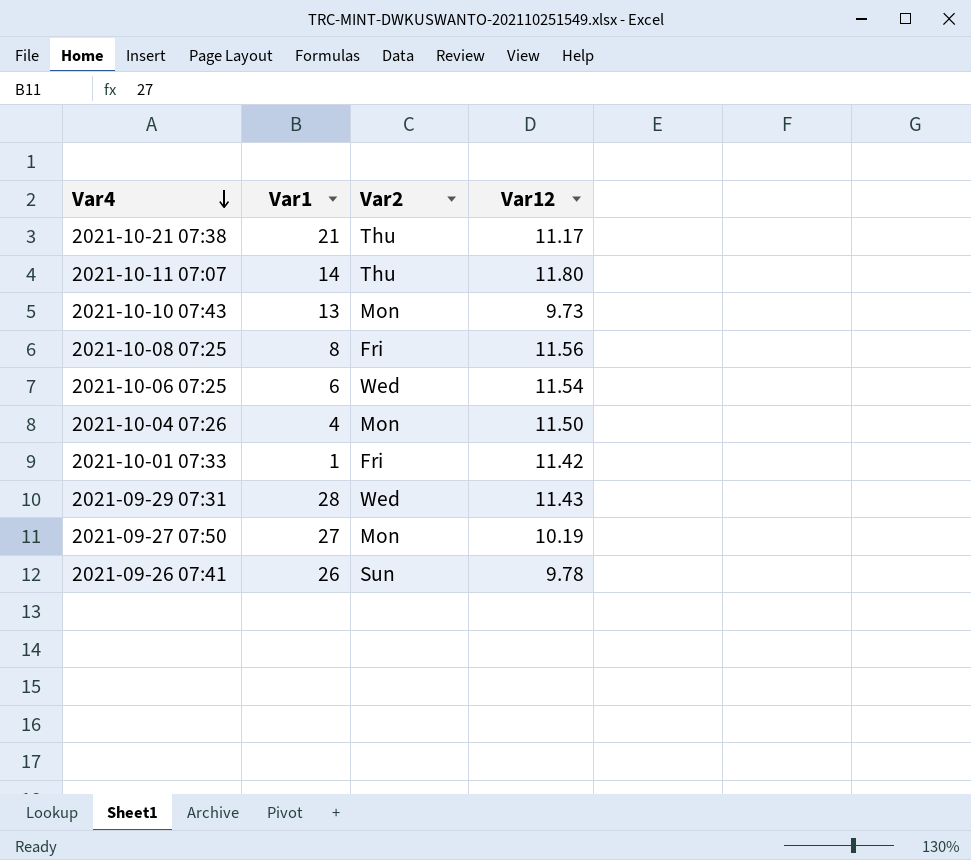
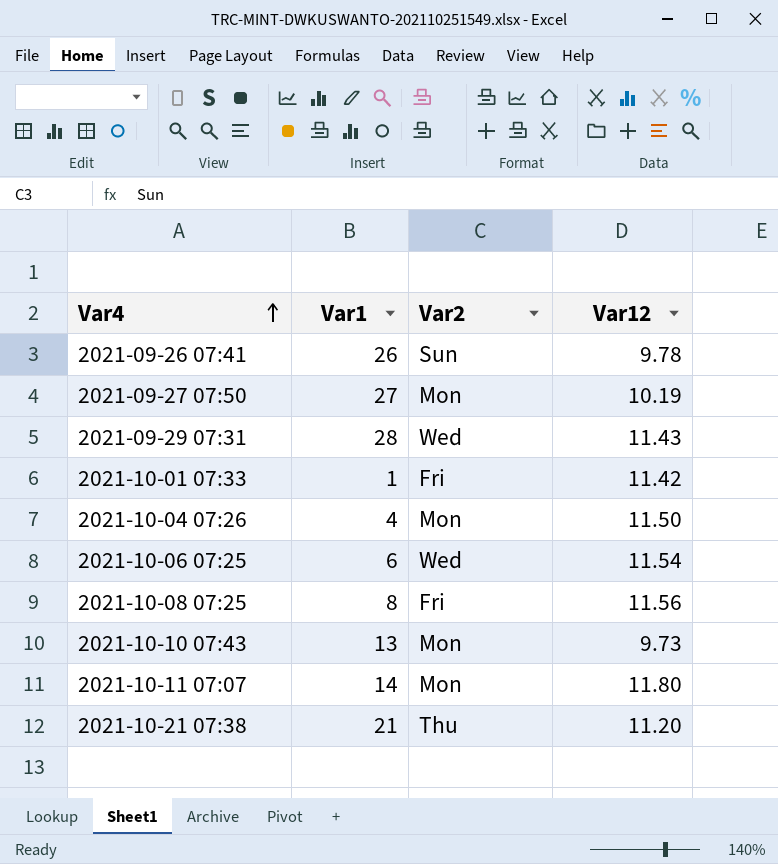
row order: Var4 descending -> Var4 ascending
2021-10-11 07:07 | Var2: Thu -> Mon
2021-10-21 07:38 | Var12: 11.17 -> 11.20

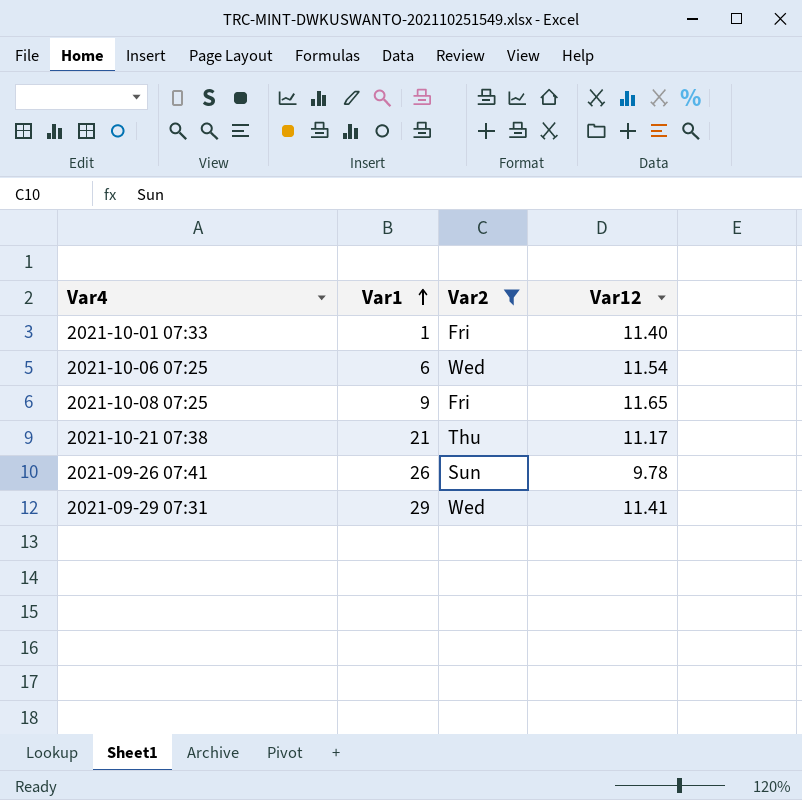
filter: none -> Var2 != Mon
row order: Var4 ascending -> Var1 ascending
2021-10-01 07:33 | Var12: 11.42 -> 11.40
2021-10-08 07:25 | Var1: 8 -> 9
2021-10-08 07:25 | Var12: 11.56 -> 11.65
2021-10-21 07:38 | Var12: 11.20 -> 11.17
2021-09-29 07:31 | Var1: 28 -> 29
2021-09-29 07:31 | Var12: 11.43 -> 11.41

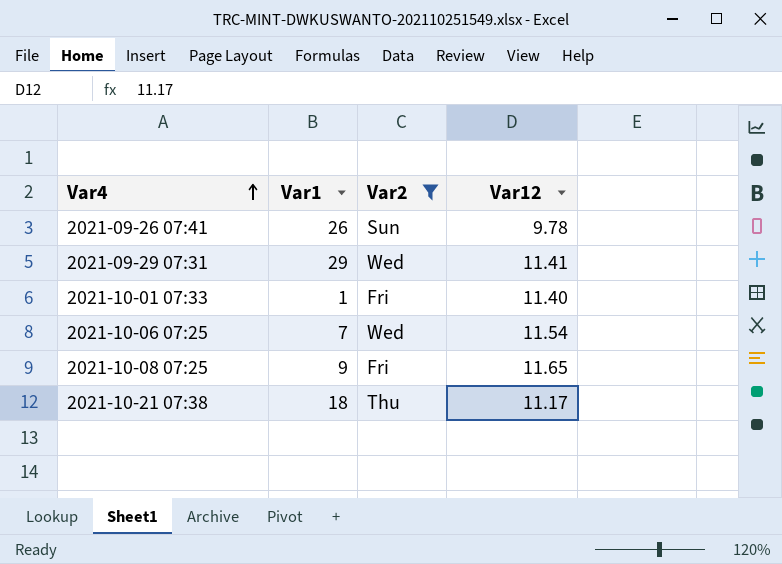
row order: Var1 ascending -> Var4 ascending
2021-10-06 07:25 | Var1: 6 -> 7
2021-10-21 07:38 | Var1: 21 -> 18

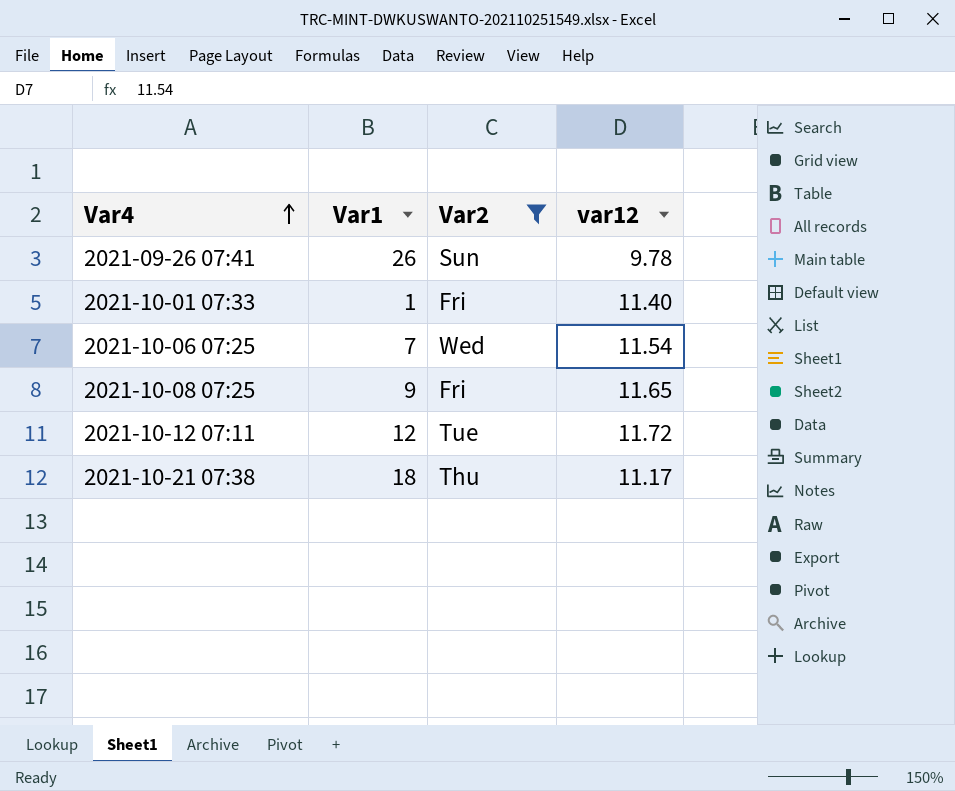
column name: Var12 -> var12
row 2021-09-29 07:31: 29 | Wed | 11.41 -> none
row 2021-10-12 07:11: none -> 12 | Tue | 11.72

